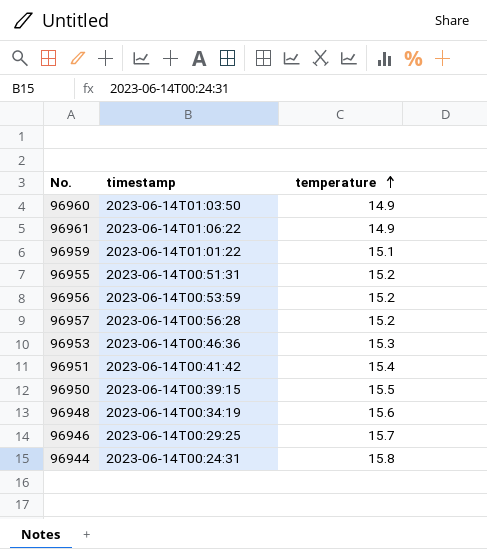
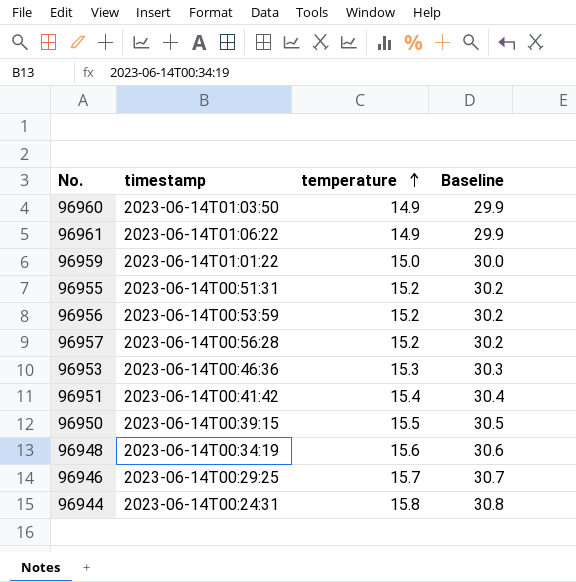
column Baseline | formula: none -> [temperature] + 15
96959 | temperature: 15.1 -> 15.0

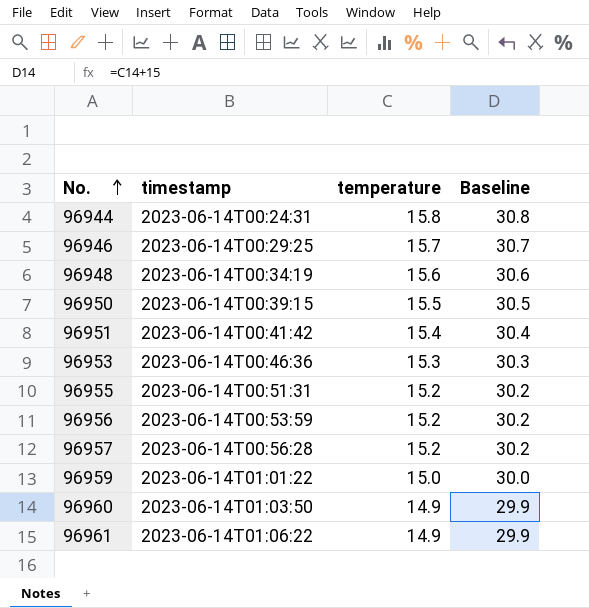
row order: temperature ascending -> No. ascending

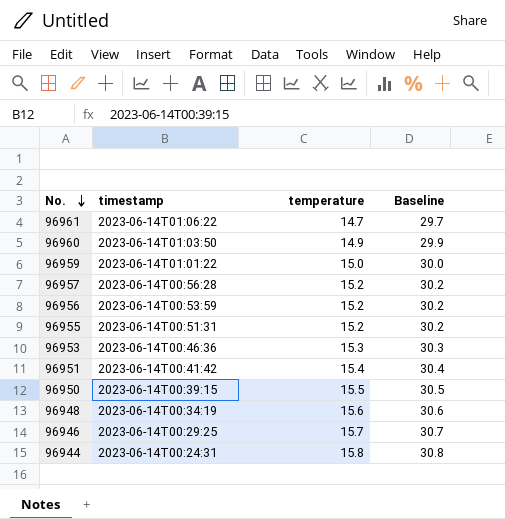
row order: No. ascending -> No. descending
96961 | temperature: 14.9 -> 14.7
96961 | Baseline: 29.9 -> 29.7

